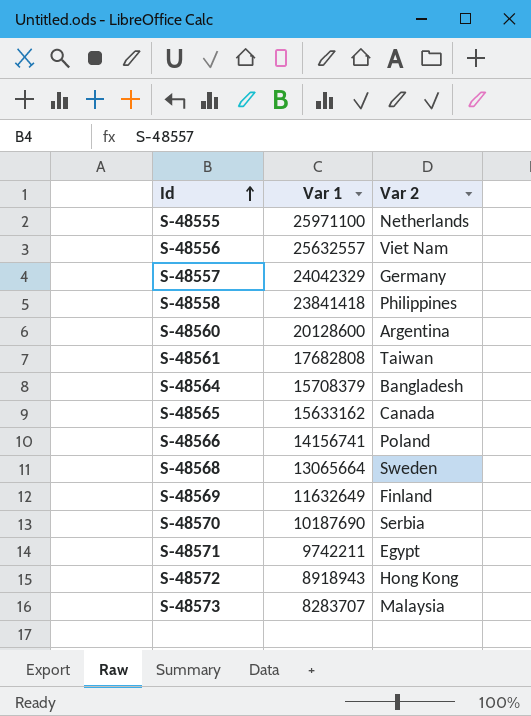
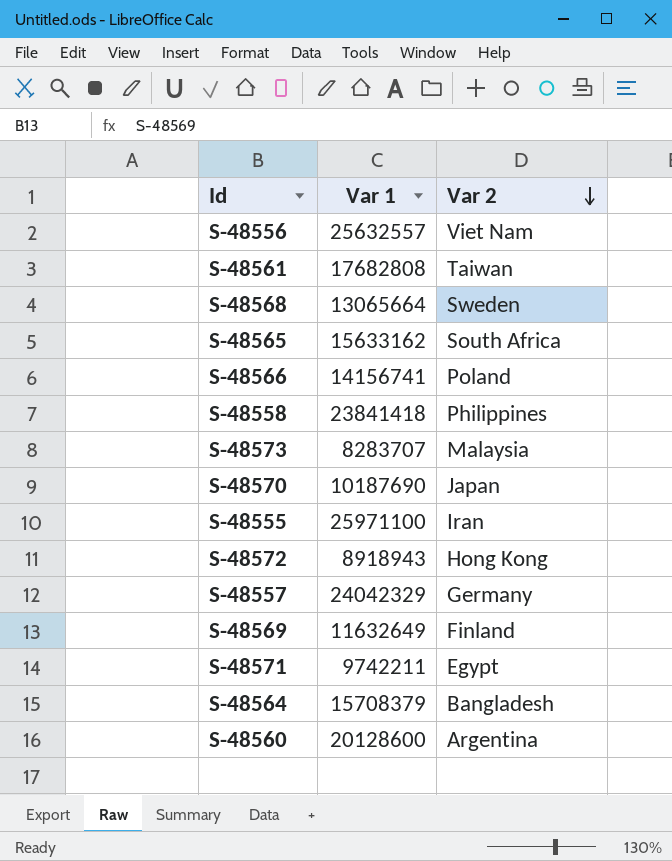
row order: Id ascending -> Var 2 descending
S-48565 | Var 2: Canada -> South Africa
S-48570 | Var 2: Serbia -> Japan
S-48555 | Var 2: Netherlands -> Iran

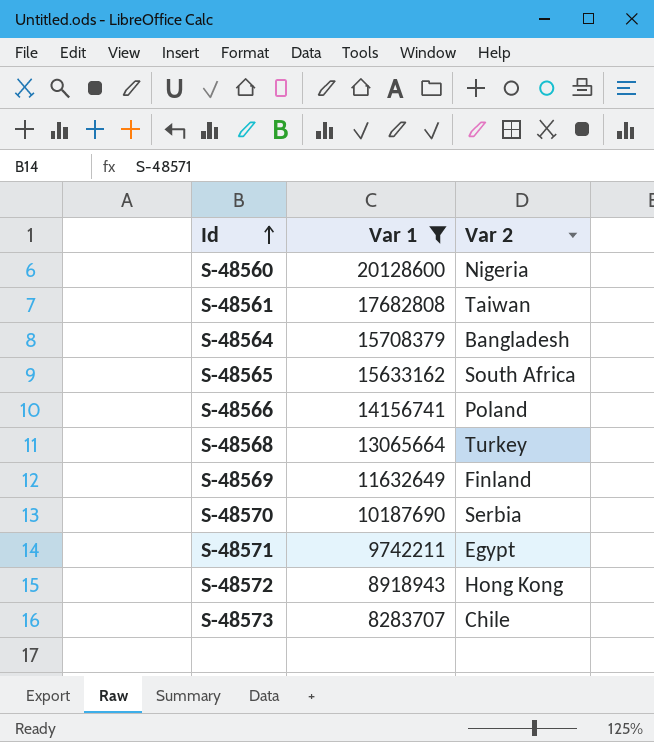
filter: none -> Var 1 <= 20128600
row order: Var 2 descending -> Id ascending
S-48560 | Var 2: Argentina -> Nigeria
S-48568 | Var 2: Sweden -> Turkey
S-48570 | Var 2: Japan -> Serbia
S-48573 | Var 2: Malaysia -> Chile

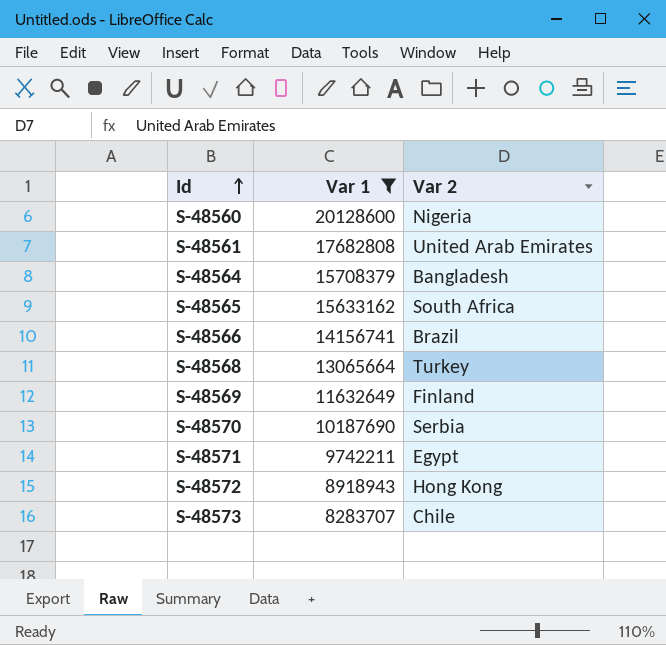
S-48561 | Var 2: Taiwan -> United Arab Emirates
S-48566 | Var 2: Poland -> Brazil

